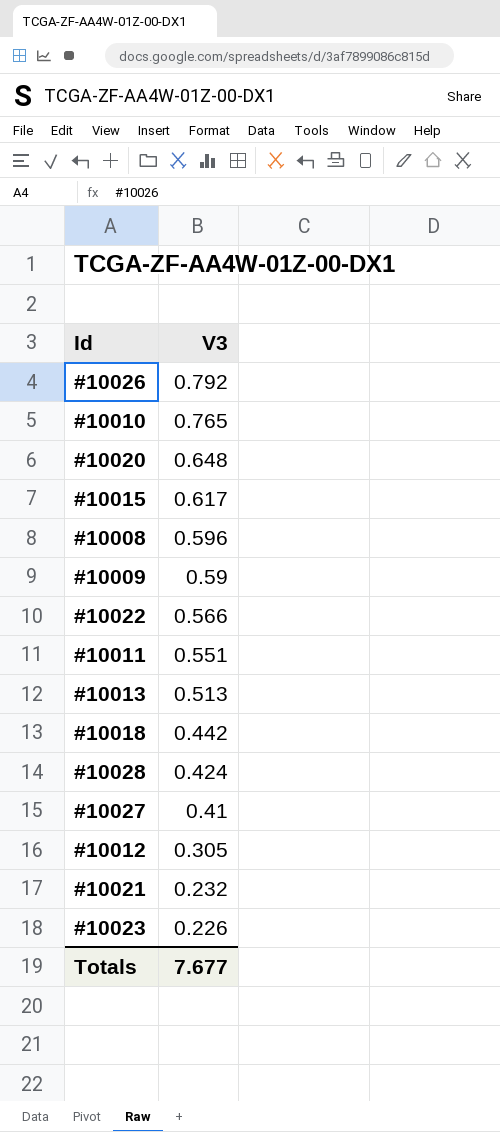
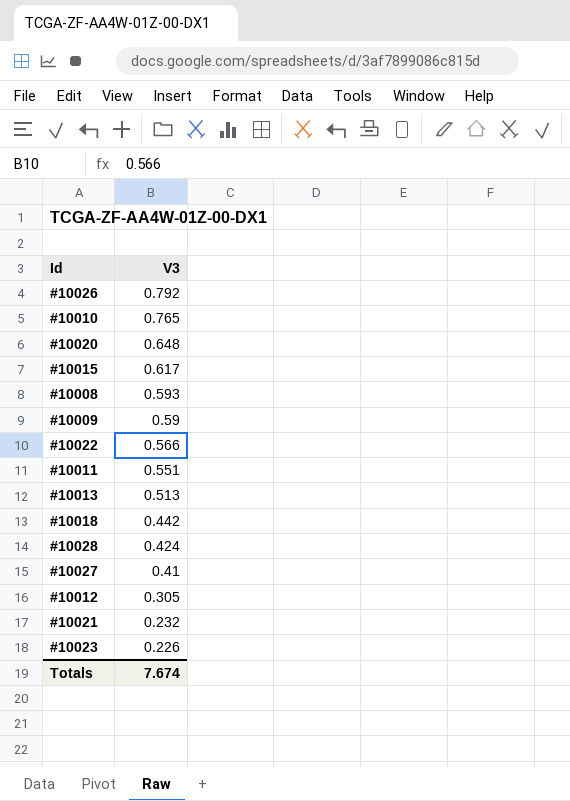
#10008 | V3: 0.596 -> 0.593
Totals | V3: 7.677 -> 7.674

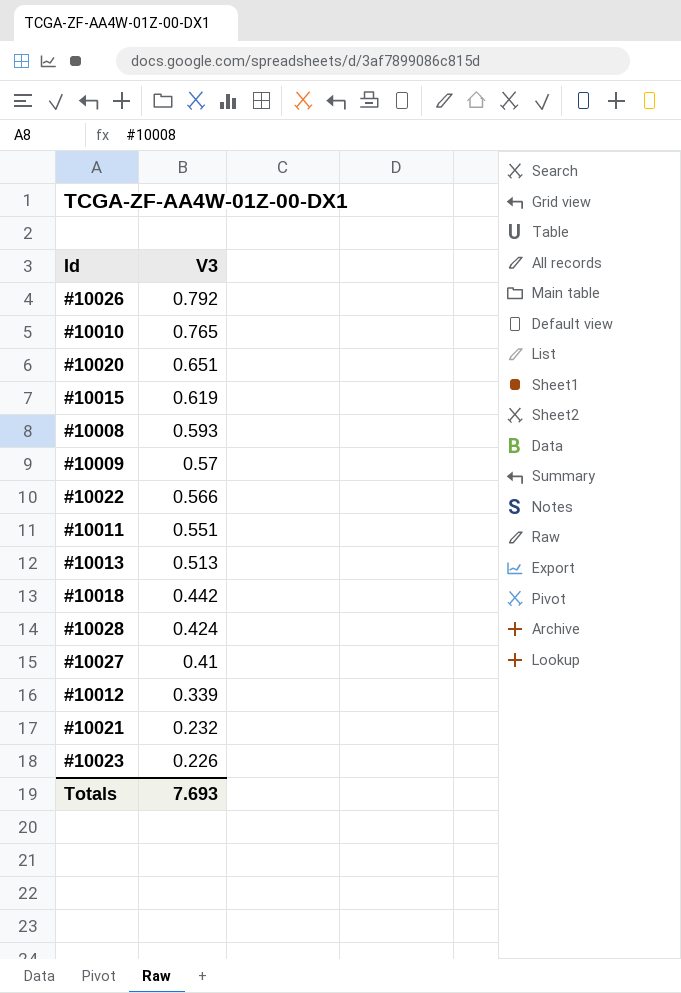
#10020 | V3: 0.648 -> 0.651
#10015 | V3: 0.617 -> 0.619
#10009 | V3: 0.59 -> 0.57
#10012 | V3: 0.305 -> 0.339
Totals | V3: 7.674 -> 7.693

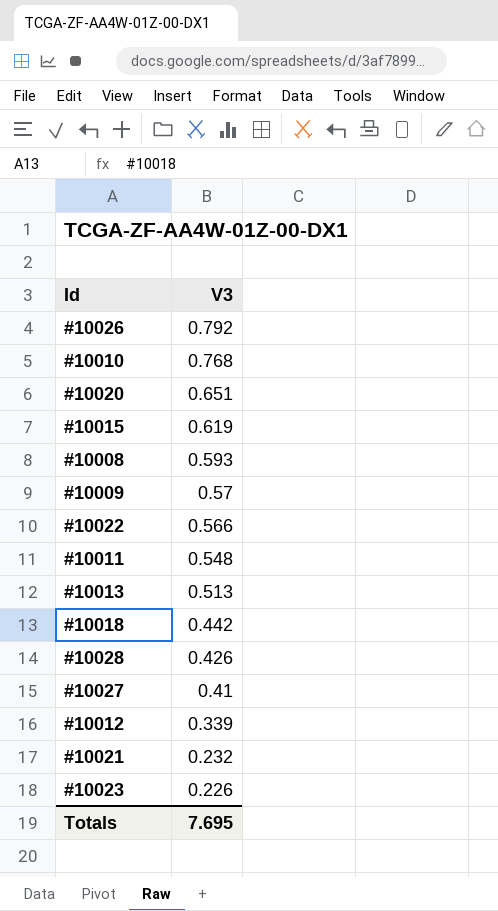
#10010 | V3: 0.765 -> 0.768
#10011 | V3: 0.551 -> 0.548
#10028 | V3: 0.424 -> 0.426
Totals | V3: 7.693 -> 7.695

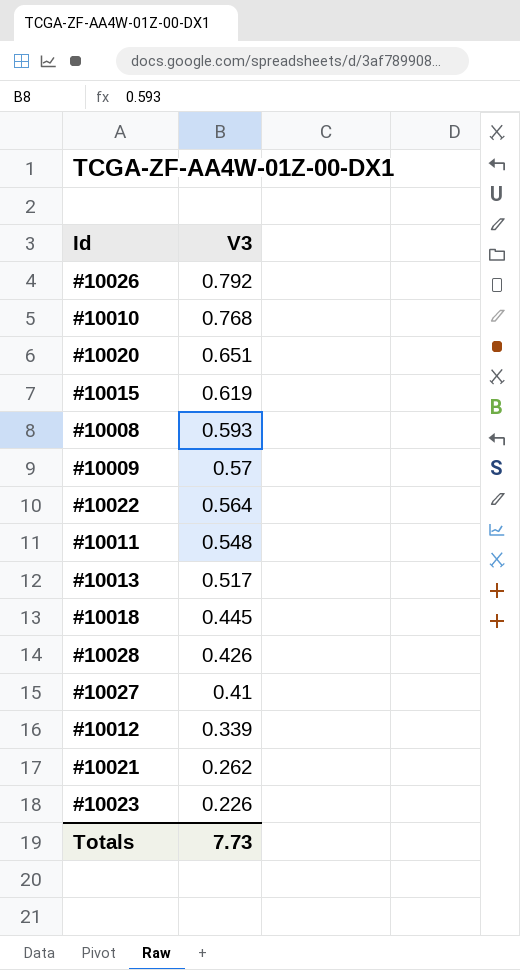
#10022 | V3: 0.566 -> 0.564
#10013 | V3: 0.513 -> 0.517
#10018 | V3: 0.442 -> 0.445
#10021 | V3: 0.232 -> 0.262
Totals | V3: 7.695 -> 7.73

